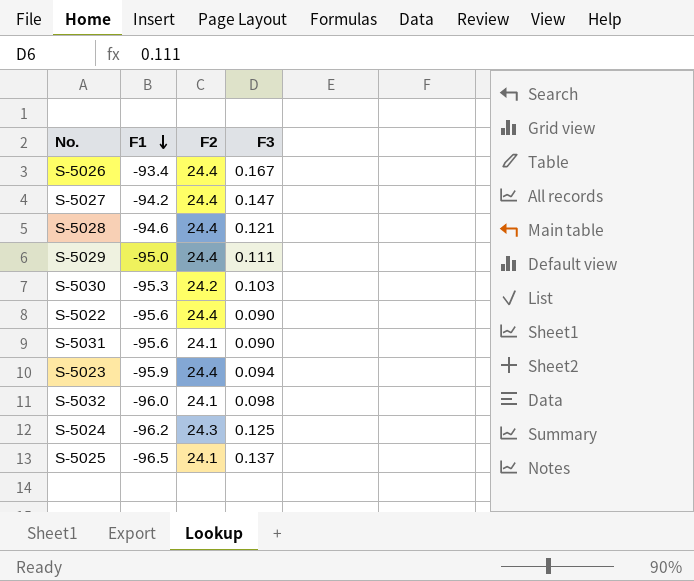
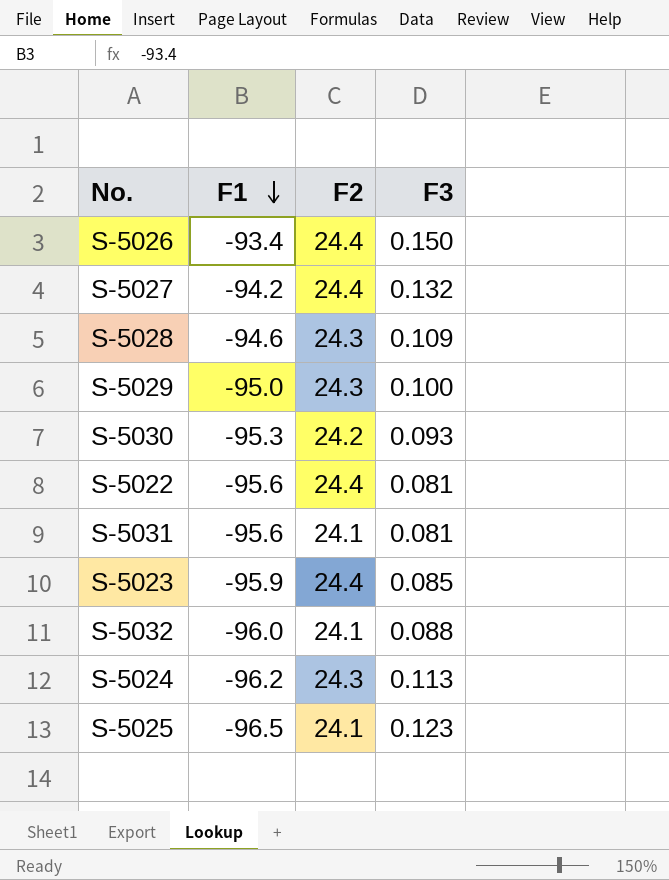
S-5026 | F3: 0.167 -> 0.150
S-5027 | F3: 0.147 -> 0.132
S-5028 | F2: 24.4 -> 24.3
S-5028 | F3: 0.121 -> 0.109
S-5029 | F2: 24.4 -> 24.3
S-5029 | F3: 0.111 -> 0.100
S-5030 | F3: 0.103 -> 0.093
S-5022 | F3: 0.090 -> 0.081
S-5031 | F3: 0.090 -> 0.081
S-5023 | F3: 0.094 -> 0.085
S-5032 | F3: 0.098 -> 0.088
S-5024 | F3: 0.125 -> 0.113
S-5025 | F3: 0.137 -> 0.123

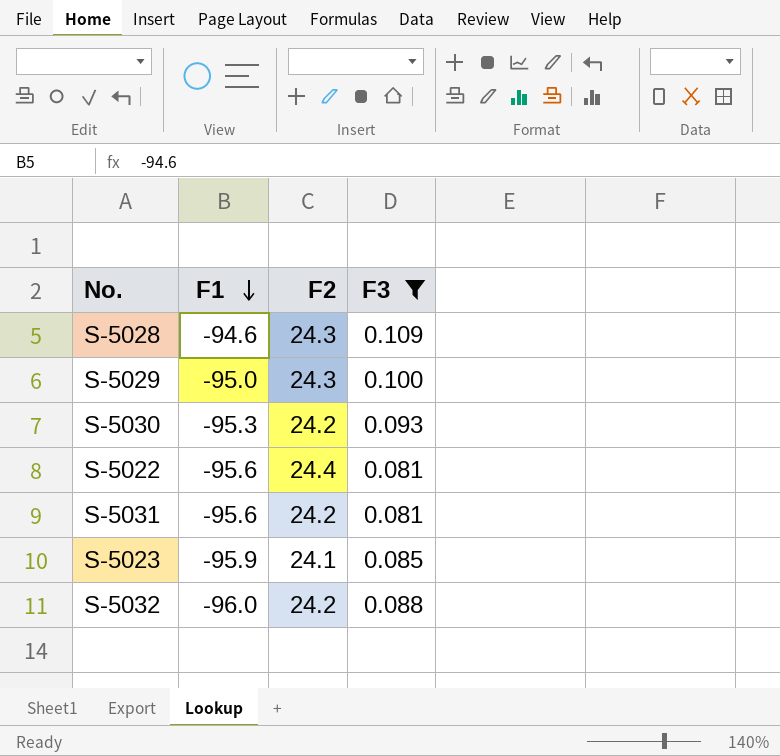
filter: none -> F3 <= 0.109
S-5031 | F2: 24.1 -> 24.2
S-5023 | F2: 24.4 -> 24.1
S-5032 | F2: 24.1 -> 24.2

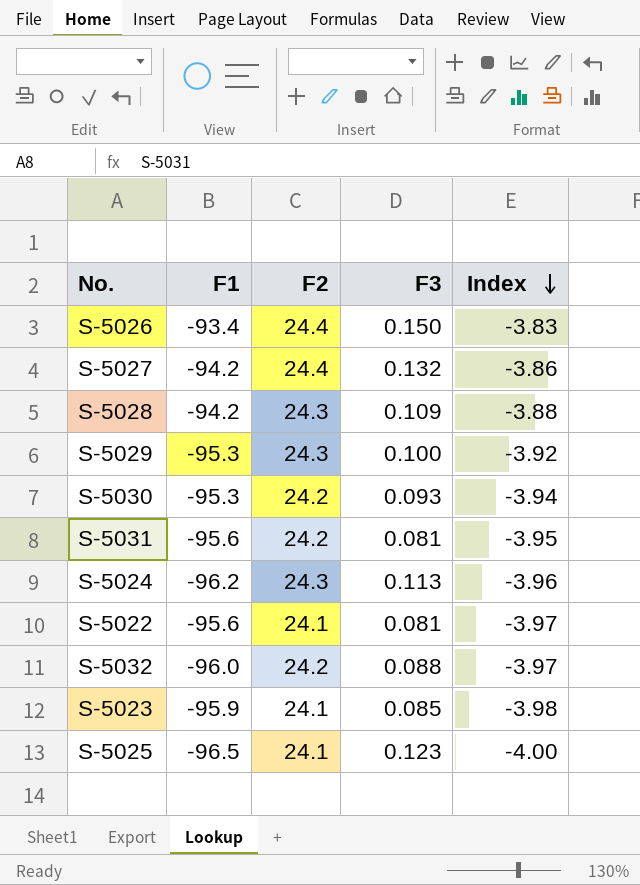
filter: F3 <= 0.109 -> none
row order: F1 descending -> Index descending
column Index | formula: none -> [F1] / [F2]
S-5028 | F1: -94.6 -> -94.2
S-5029 | F1: -95.0 -> -95.3
S-5022 | F2: 24.4 -> 24.1

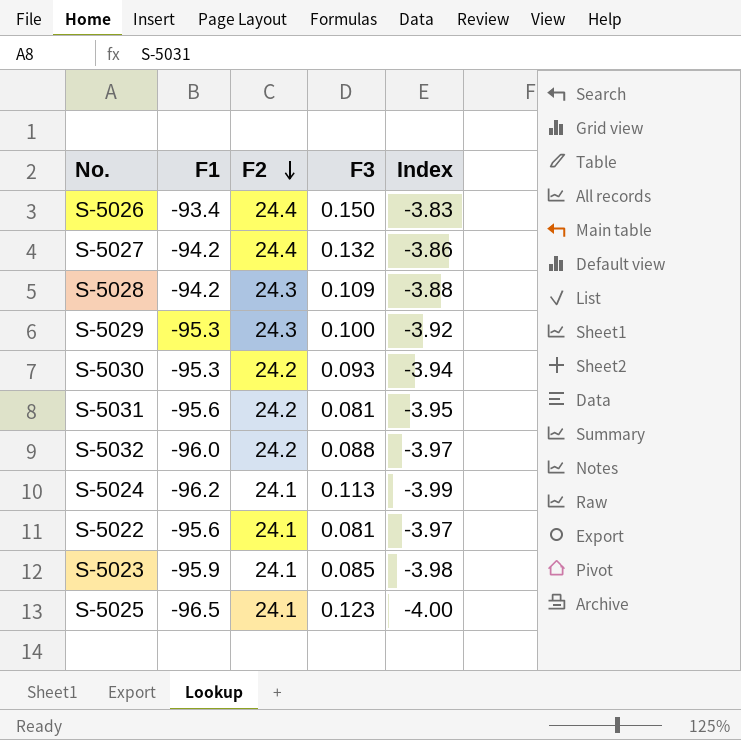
row order: Index descending -> F2 descending
S-5024 | F2: 24.3 -> 24.1
S-5024 | Index: -3.96 -> -3.99

